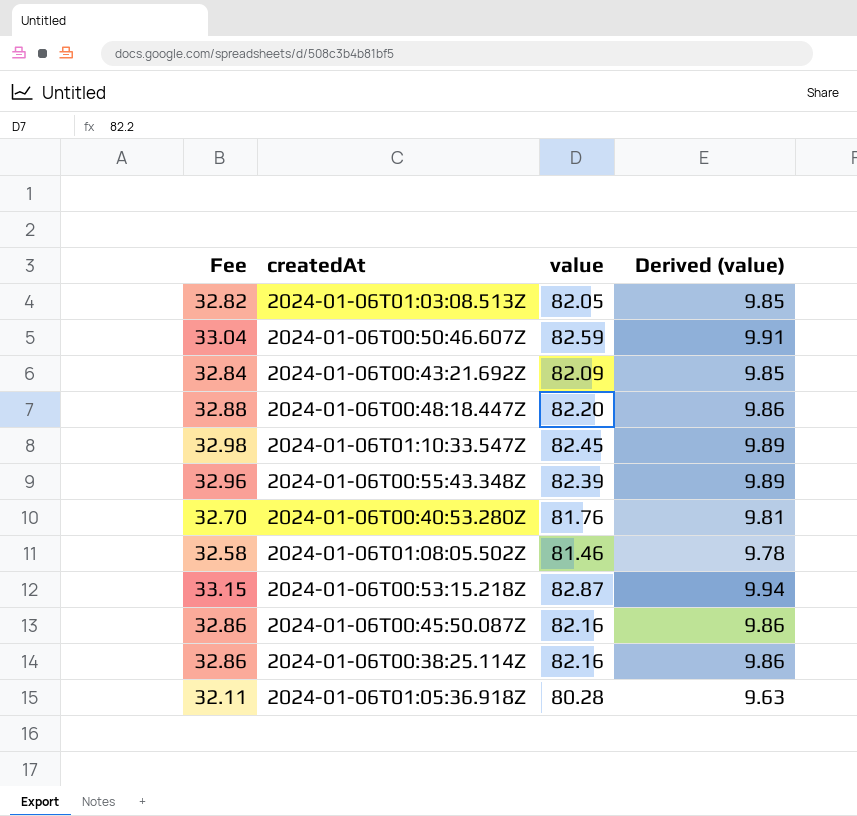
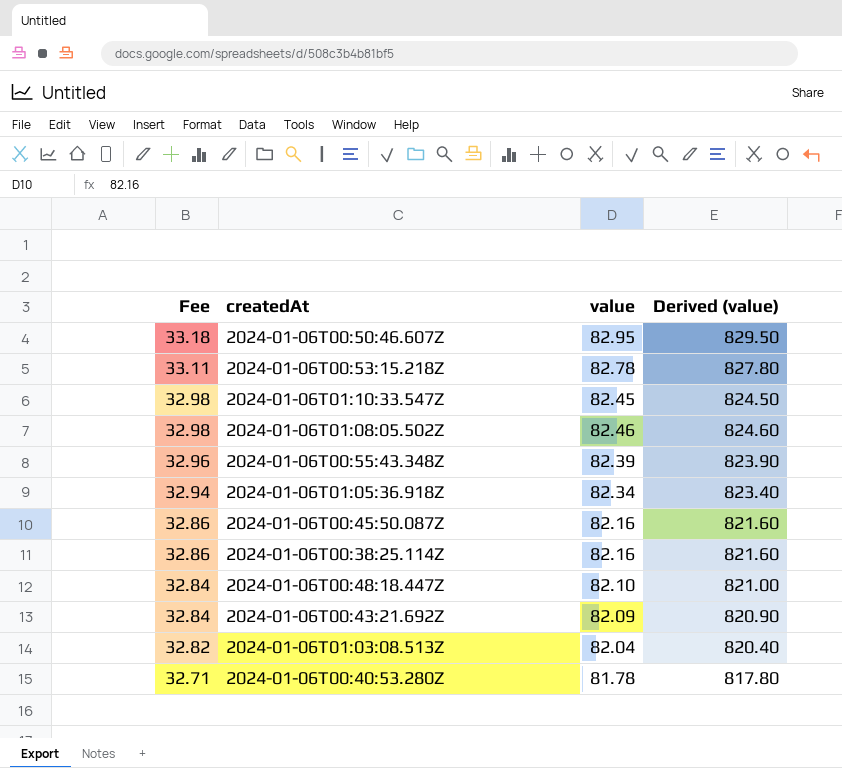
row order: none -> Fee descending
column Derived (value) | formula: [value] * 0.12 -> [value] * 10
2024-01-06T00:50:46.607Z | Fee: 33.04 -> 33.18
2024-01-06T00:50:46.607Z | value: 82.59 -> 82.95
2024-01-06T00:53:15.218Z | Fee: 33.15 -> 33.11
2024-01-06T00:53:15.218Z | value: 82.87 -> 82.78
2024-01-06T01:08:05.502Z | Fee: 32.58 -> 32.98
2024-01-06T01:08:05.502Z | value: 81.46 -> 82.46
2024-01-06T01:05:36.918Z | Fee: 32.11 -> 32.94
2024-01-06T01:05:36.918Z | value: 80.28 -> 82.34
2024-01-06T00:48:18.447Z | Fee: 32.88 -> 32.84
2024-01-06T00:48:18.447Z | value: 82.20 -> 82.10
2024-01-06T01:03:08.513Z | value: 82.05 -> 82.04
2024-01-06T00:40:53.280Z | Fee: 32.70 -> 32.71
2024-01-06T00:40:53.280Z | value: 81.76 -> 81.78

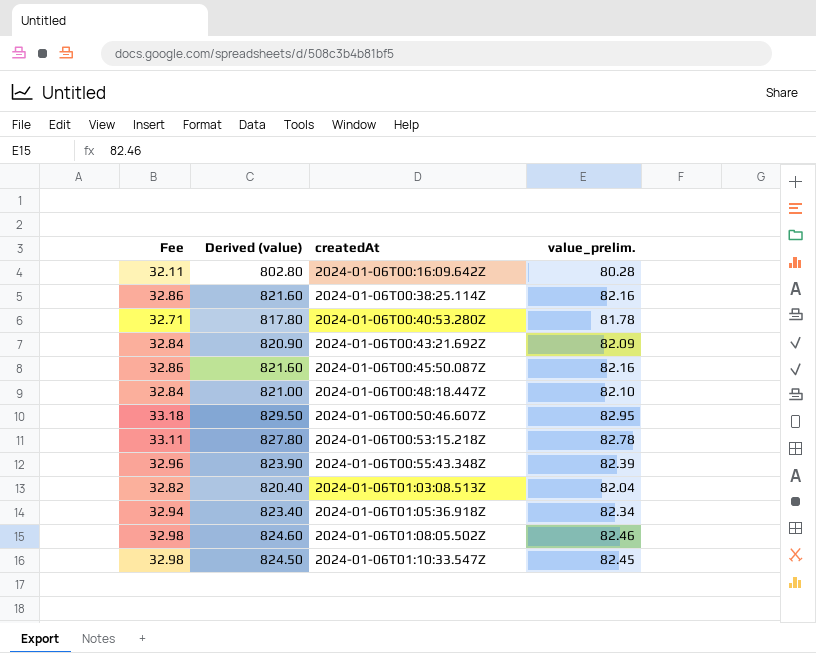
row order: Fee descending -> createdAt ascending
column Derived (value) | position: 4 -> 2
column name: value -> value_prelim.
row 2024-01-06T00:16:09.642Z: none -> 32.11 | 802.80 | 80.28

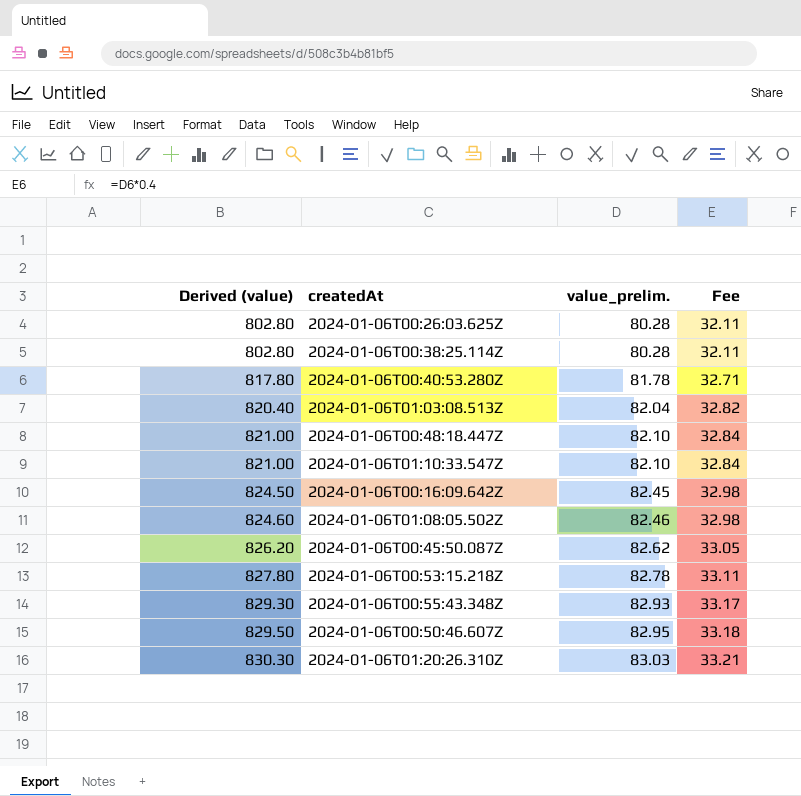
row order: createdAt ascending -> Derived (value) ascending
column Fee | position: 1 -> 4
row 2024-01-06T00:43:21.692Z: 32.84 | 820.90 | 82.09 -> none
row 2024-01-06T01:05:36.918Z: 32.94 | 823.40 | 82.34 -> none
row 2024-01-06T00:26:03.625Z: none -> 802.80 | 80.28 | 32.11
2024-01-06T00:38:25.114Z | Derived (value): 821.60 -> 802.80
2024-01-06T00:38:25.114Z | value_prelim.: 82.16 -> 80.28
2024-01-06T00:38:25.114Z | Fee: 32.86 -> 32.11
2024-01-06T01:10:33.547Z | Derived (value): 824.50 -> 821.00
2024-01-06T01:10:33.547Z | value_prelim.: 82.45 -> 82.10
2024-01-06T01:10:33.547Z | Fee: 32.98 -> 32.84
2024-01-06T00:16:09.642Z | Derived (value): 802.80 -> 824.50
2024-01-06T00:16:09.642Z | value_prelim.: 80.28 -> 82.45
2024-01-06T00:16:09.642Z | Fee: 32.11 -> 32.98
2024-01-06T00:45:50.087Z | Derived (value): 821.60 -> 826.20
2024-01-06T00:45:50.087Z | value_prelim.: 82.16 -> 82.62
2024-01-06T00:45:50.087Z | Fee: 32.86 -> 33.05
2024-01-06T00:55:43.348Z | Derived (value): 823.90 -> 829.30
2024-01-06T00:55:43.348Z | value_prelim.: 82.39 -> 82.93
2024-01-06T00:55:43.348Z | Fee: 32.96 -> 33.17
row 2024-01-06T01:20:26.310Z: none -> 830.30 | 83.03 | 33.21

